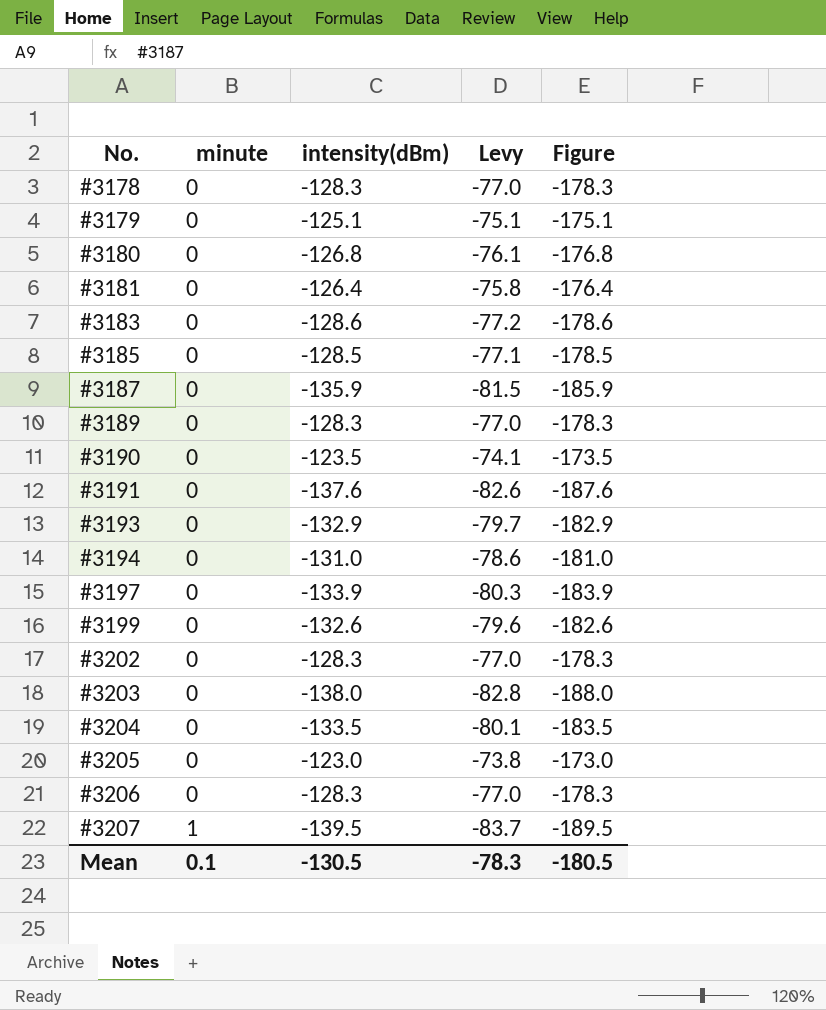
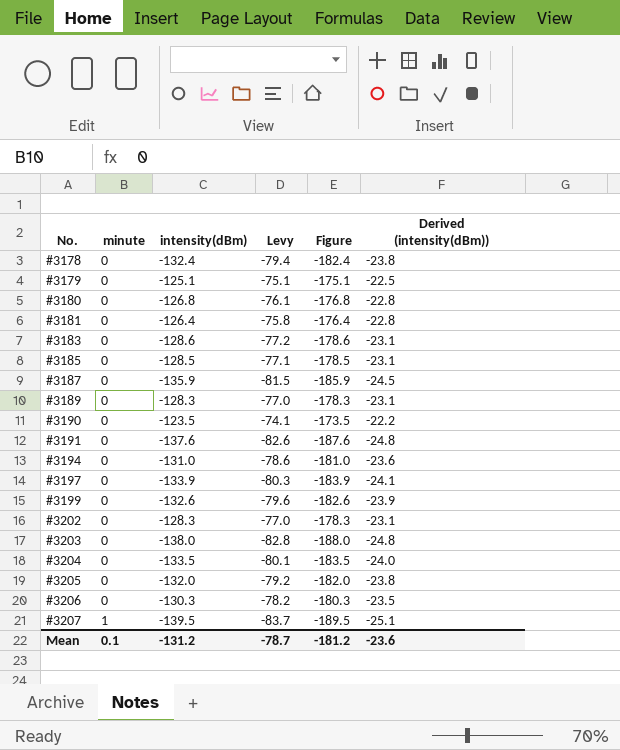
column Derived (intensity(dBm)) | formula: none -> [intensity(dBm)] * 0.18
row #3193: 0 | -132.9 | -79.7 | -182.9 -> none
#3178 | intensity(dBm): -128.3 -> -132.4
#3178 | Levy: -77.0 -> -79.4
#3178 | Figure: -178.3 -> -182.4
#3205 | intensity(dBm): -123.0 -> -132.0
#3205 | Levy: -73.8 -> -79.2
#3205 | Figure: -173.0 -> -182.0
#3206 | intensity(dBm): -128.3 -> -130.3
#3206 | Levy: -77.0 -> -78.2
#3206 | Figure: -178.3 -> -180.3
Mean | intensity(dBm): -130.5 -> -131.2
Mean | Levy: -78.3 -> -78.7
Mean | Figure: -180.5 -> -181.2

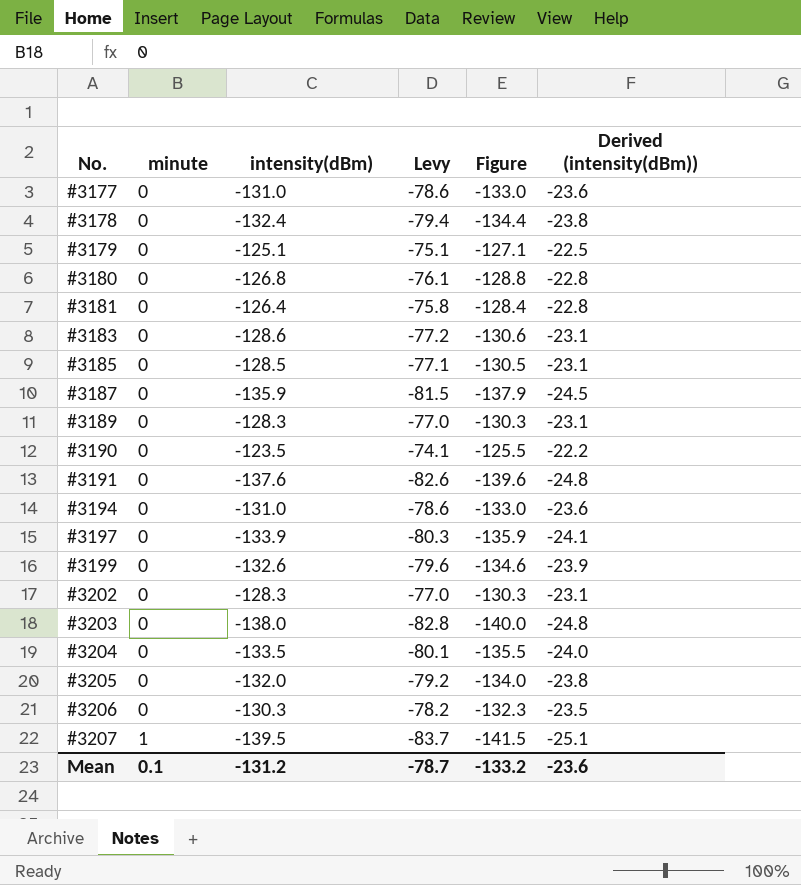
column Figure | formula: [intensity(dBm)] - 50 -> [intensity(dBm)] - 2
row #3177: none -> 0 | -131.0 | -78.6 | -133.0 | -23.6
Mean | Figure: -181.2 -> -133.2

